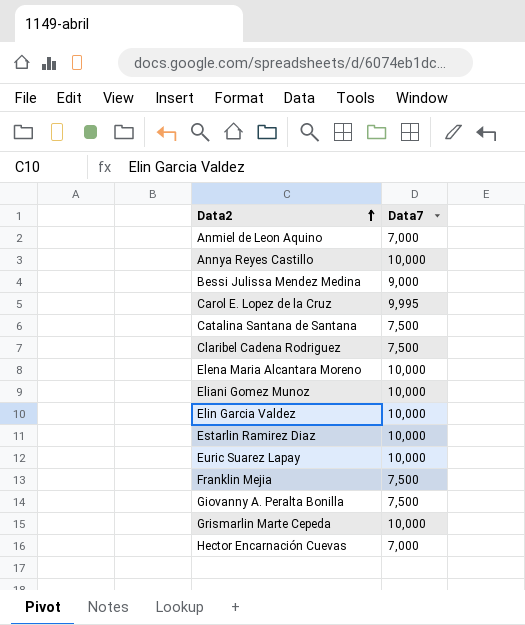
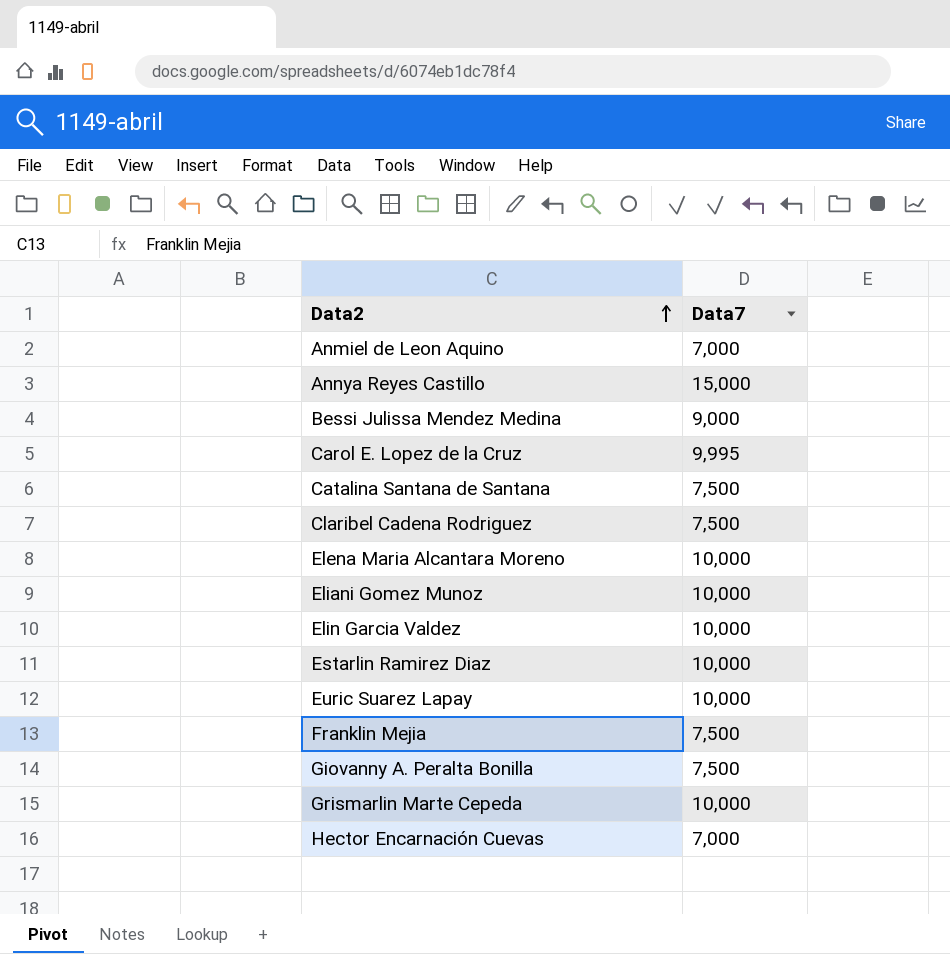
Annya Reyes Castillo | Data7: 10,000 -> 15,000

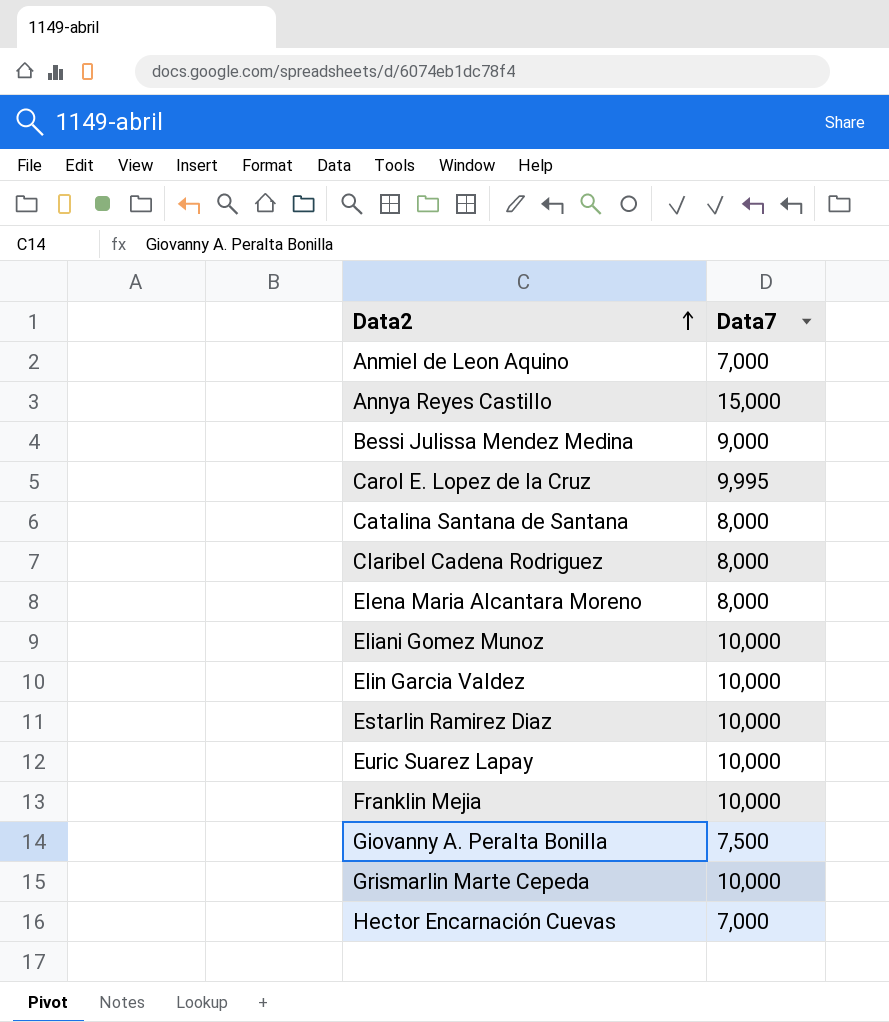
Catalina Santana de Santana | Data7: 7,500 -> 8,000
Claribel Cadena Rodriguez | Data7: 7,500 -> 8,000
Elena Maria Alcantara Moreno | Data7: 10,000 -> 8,000
Franklin Mejia | Data7: 7,500 -> 10,000

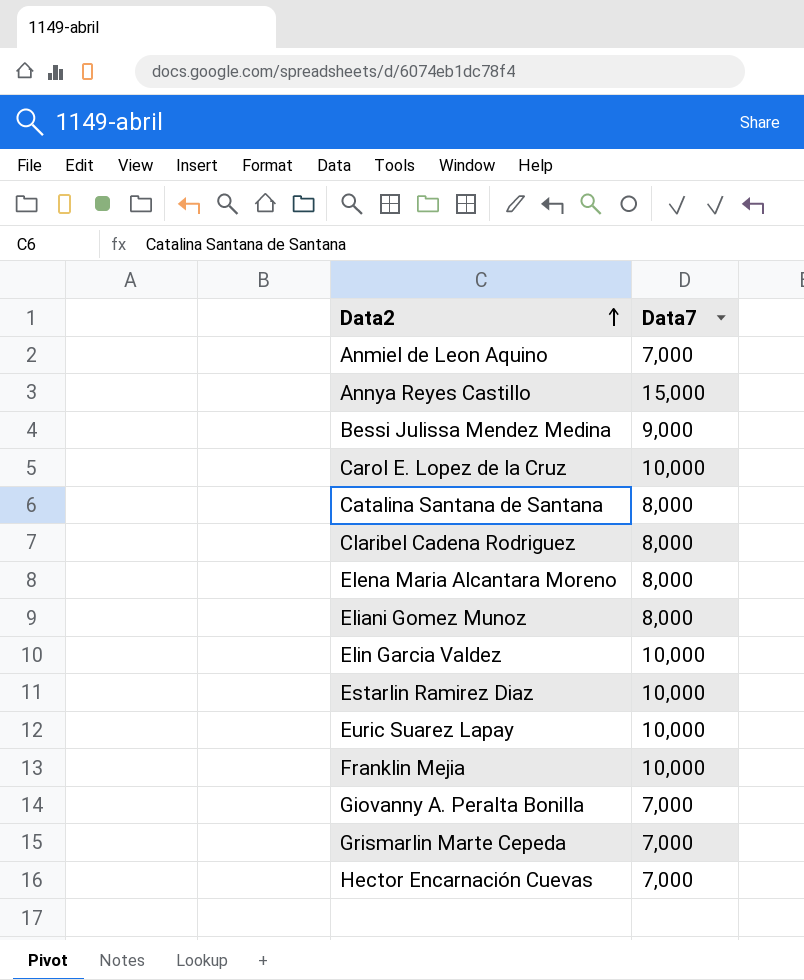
Carol E. Lopez de la Cruz | Data7: 9,995 -> 10,000
Eliani Gomez Munoz | Data7: 10,000 -> 8,000
Giovanny A. Peralta Bonilla | Data7: 7,500 -> 7,000
Grismarlin Marte Cepeda | Data7: 10,000 -> 7,000

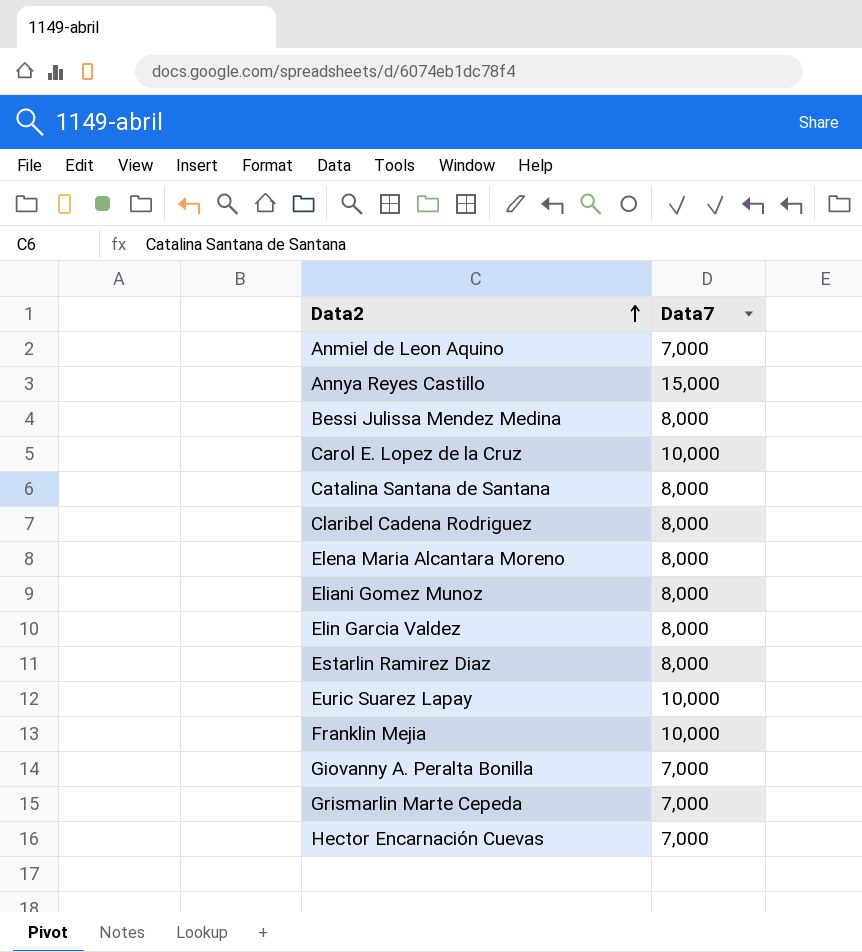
Bessi Julissa Mendez Medina | Data7: 9,000 -> 8,000
Elin Garcia Valdez | Data7: 10,000 -> 8,000
Estarlin Ramirez Diaz | Data7: 10,000 -> 8,000

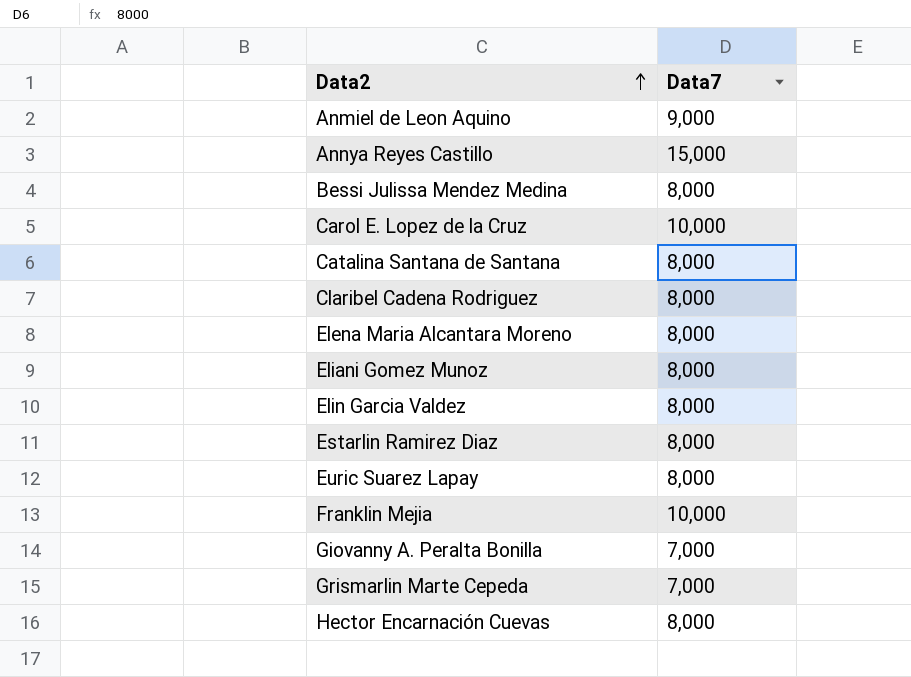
Anmiel de Leon Aquino | Data7: 7,000 -> 9,000
Euric Suarez Lapay | Data7: 10,000 -> 8,000
Hector Encarnación Cuevas | Data7: 7,000 -> 8,000

